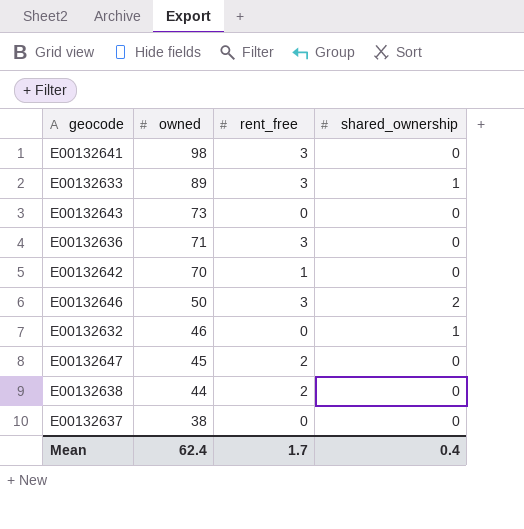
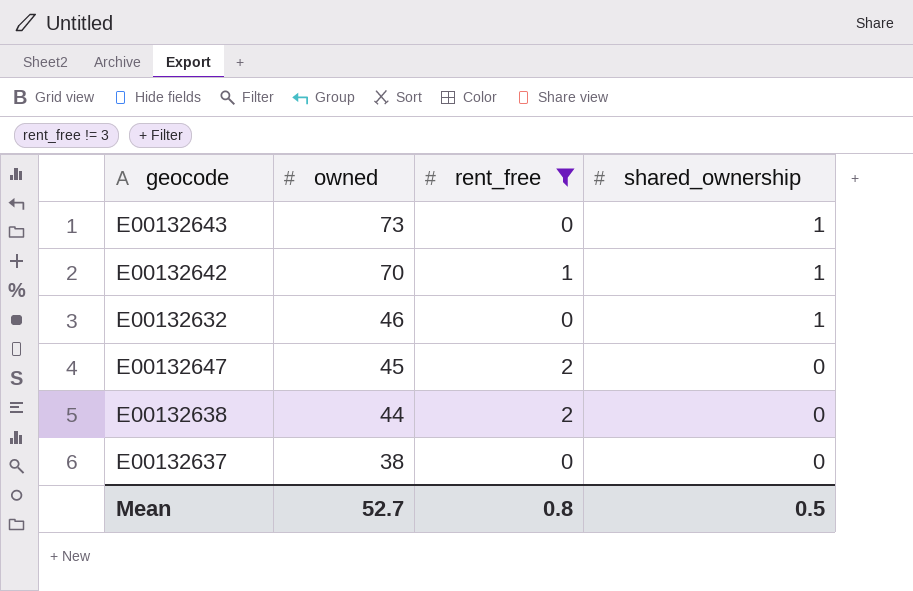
filter: none -> rent_free != 3
E00132643 | shared_ownership: 0 -> 1
E00132642 | shared_ownership: 0 -> 1
Mean | owned: 62.4 -> 52.7
Mean | rent_free: 1.7 -> 0.8
Mean | shared_ownership: 0.4 -> 0.5

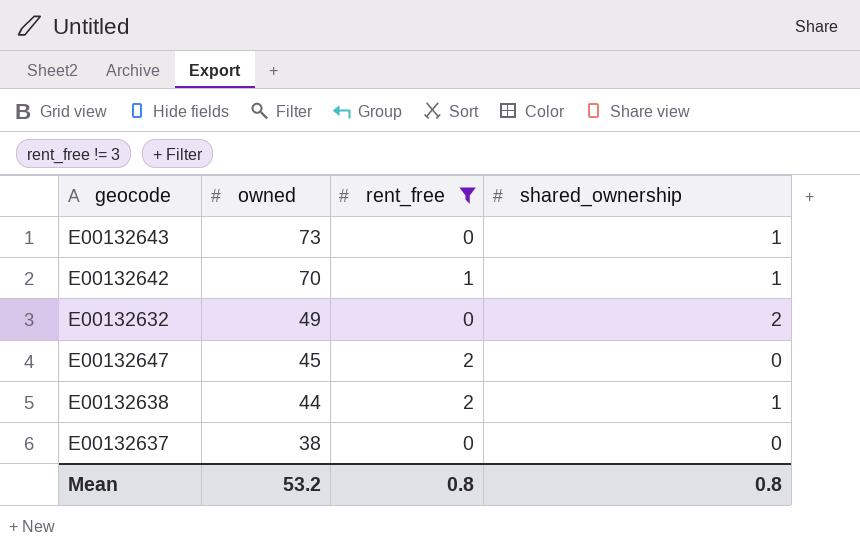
E00132632 | owned: 46 -> 49
E00132632 | shared_ownership: 1 -> 2
E00132638 | shared_ownership: 0 -> 1
Mean | owned: 52.7 -> 53.2
Mean | shared_ownership: 0.5 -> 0.8

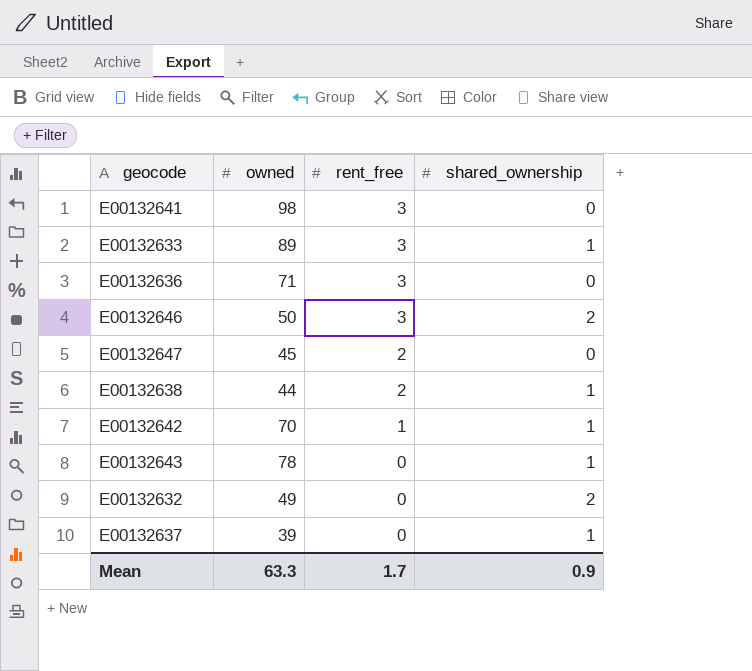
filter: rent_free != 3 -> none
row order: owned descending -> rent_free descending
E00132643 | owned: 73 -> 78
E00132637 | owned: 38 -> 39
E00132637 | shared_ownership: 0 -> 1
Mean | owned: 53.2 -> 63.3
Mean | rent_free: 0.8 -> 1.7
Mean | shared_ownership: 0.8 -> 0.9

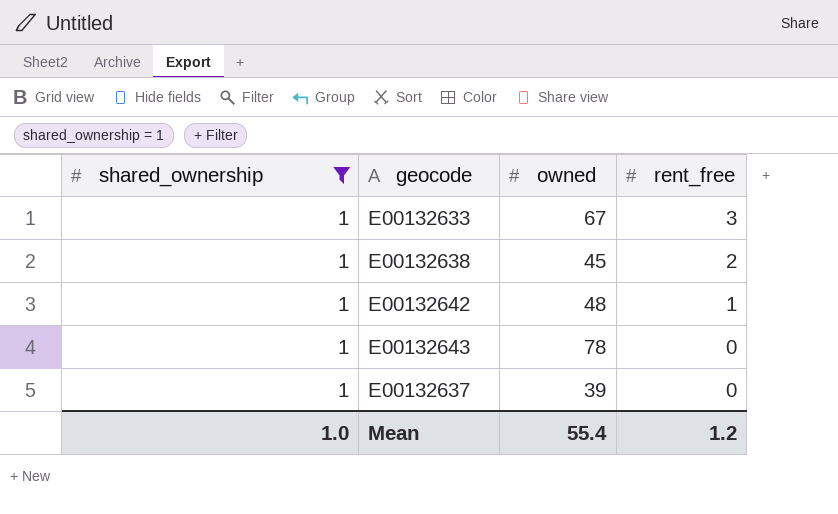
filter: none -> shared_ownership = 1
column shared_ownership | position: 4 -> 1
E00132633 | owned: 89 -> 67
E00132638 | owned: 44 -> 45
E00132642 | owned: 70 -> 48
Mean | shared_ownership: 0.9 -> 1.0
Mean | owned: 63.3 -> 55.4
Mean | rent_free: 1.7 -> 1.2

